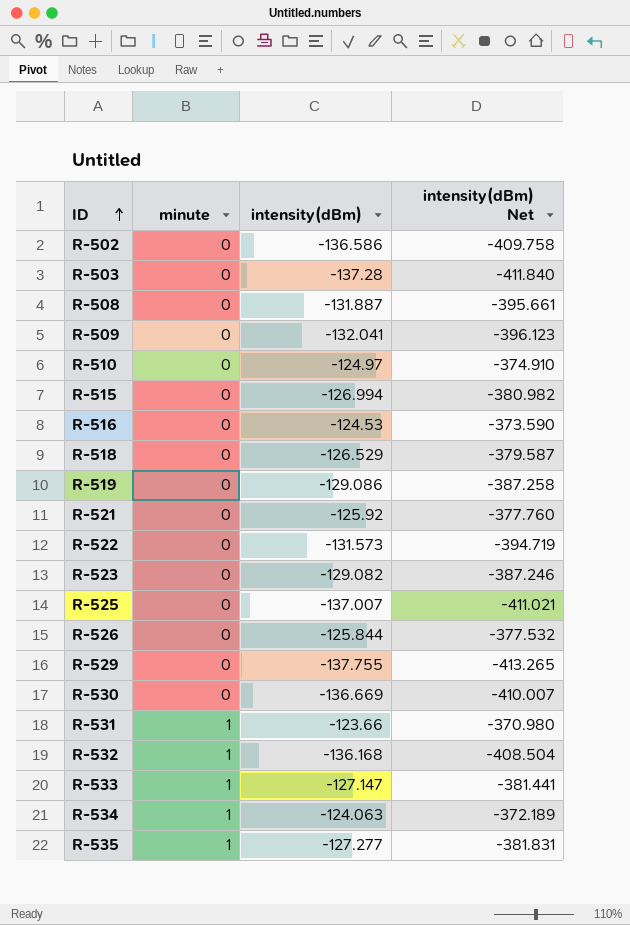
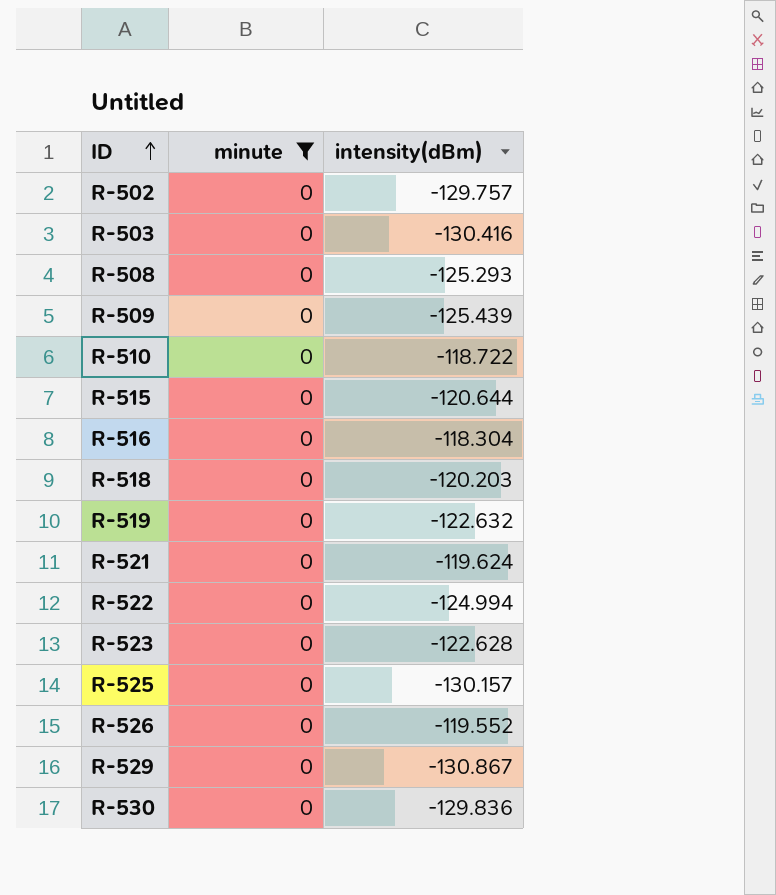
filter: none -> minute = 0
column intensity(dBm) Net | formula: [intensity(dBm)] * 3 -> none
R-502 | intensity(dBm): -136.586 -> -129.757
R-503 | intensity(dBm): -137.28 -> -130.416
R-508 | intensity(dBm): -131.887 -> -125.293
R-509 | intensity(dBm): -132.041 -> -125.439
R-510 | intensity(dBm): -124.97 -> -118.722
R-515 | intensity(dBm): -126.994 -> -120.644
R-516 | intensity(dBm): -124.53 -> -118.304
R-518 | intensity(dBm): -126.529 -> -120.203
R-519 | intensity(dBm): -129.086 -> -122.632
R-521 | intensity(dBm): -125.92 -> -119.624
R-522 | intensity(dBm): -131.573 -> -124.994
R-523 | intensity(dBm): -129.082 -> -122.628
R-525 | intensity(dBm): -137.007 -> -130.157
R-526 | intensity(dBm): -125.844 -> -119.552
R-529 | intensity(dBm): -137.755 -> -130.867
R-530 | intensity(dBm): -136.669 -> -129.836

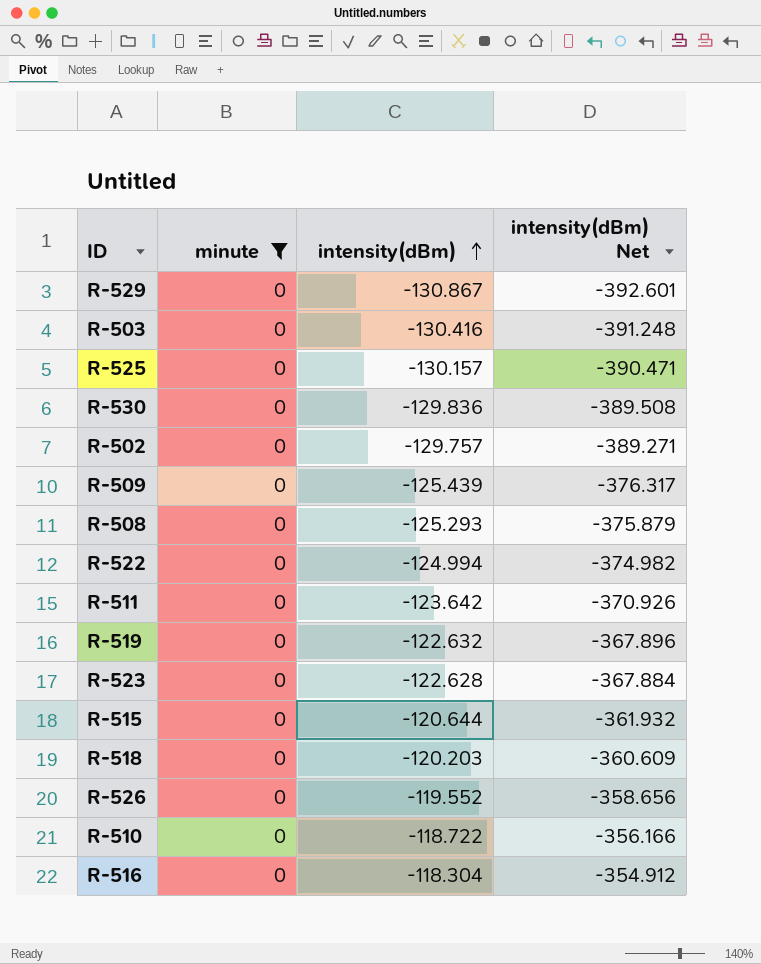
row order: ID ascending -> intensity(dBm) ascending
column intensity(dBm) Net | formula: none -> [intensity(dBm)] * 3
row R-521: 0 | -119.624 -> none
row R-511: none -> 0 | -123.642 | -370.926

